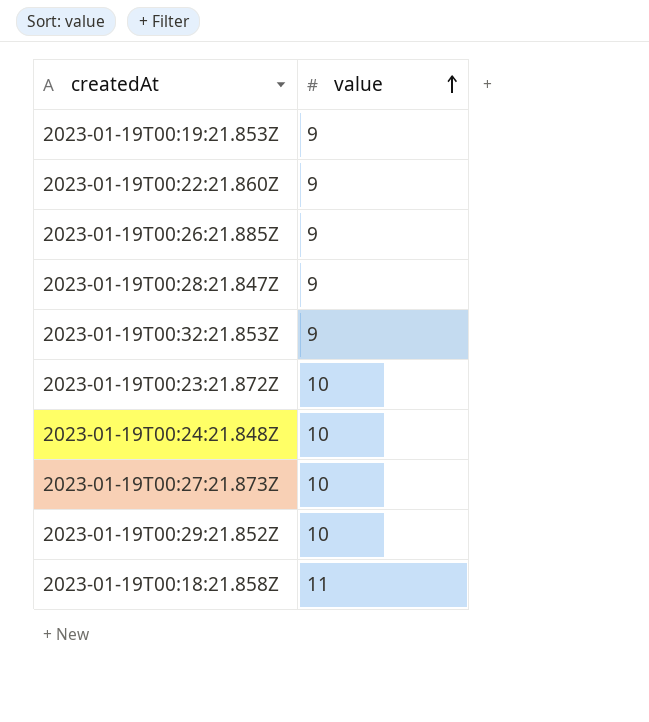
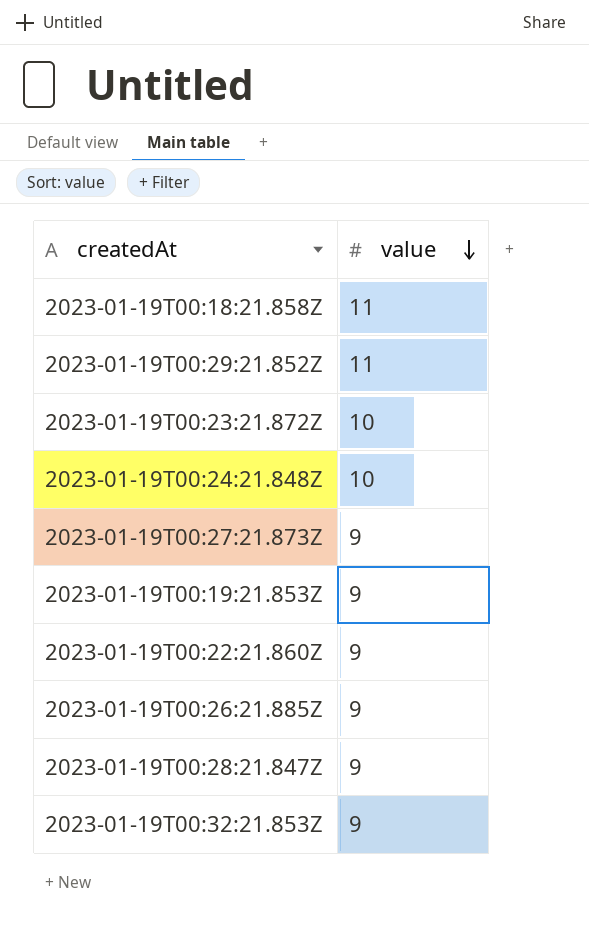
row order: value ascending -> value descending
2023-01-19T00:29:21.852Z | value: 10 -> 11
2023-01-19T00:27:21.873Z | value: 10 -> 9

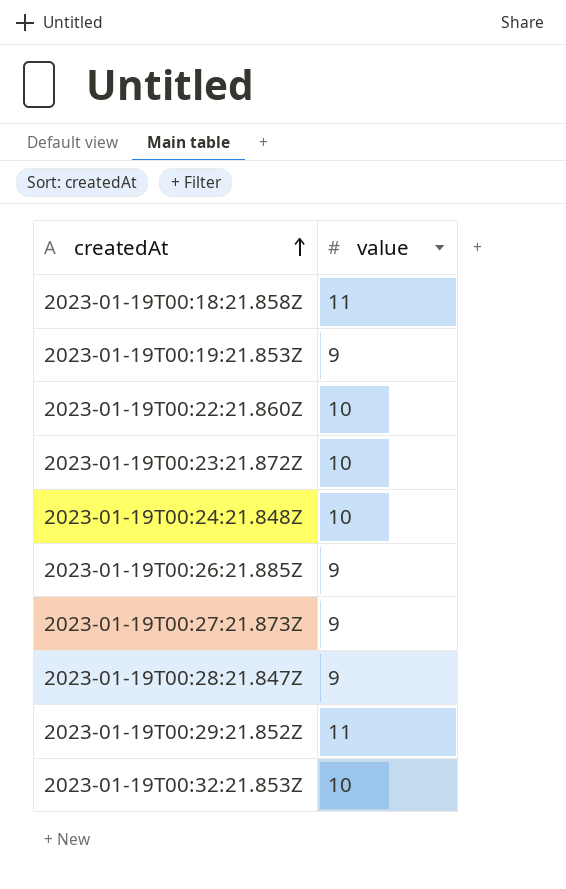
row order: value descending -> createdAt ascending
2023-01-19T00:22:21.860Z | value: 9 -> 10
2023-01-19T00:32:21.853Z | value: 9 -> 10

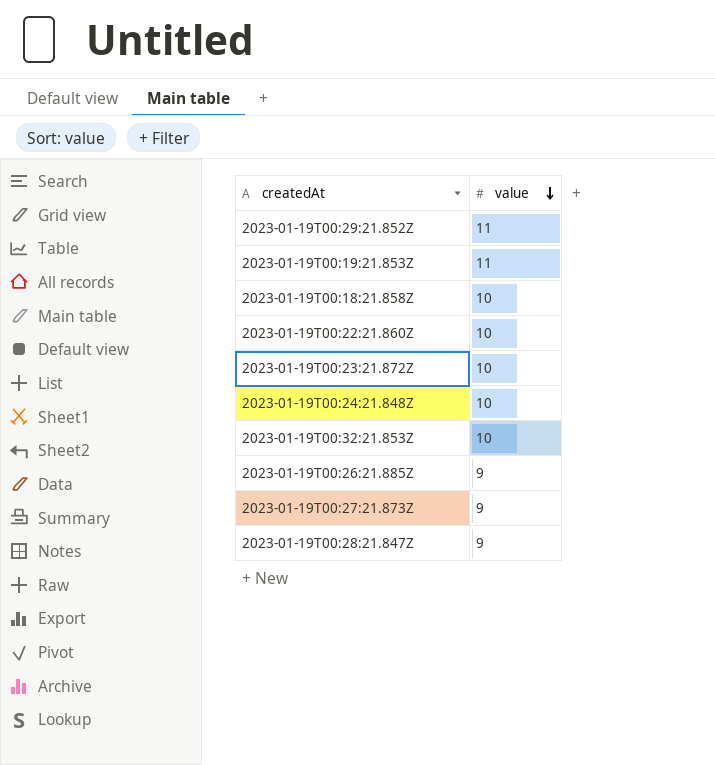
row order: createdAt ascending -> value descending
2023-01-19T00:19:21.853Z | value: 9 -> 11
2023-01-19T00:18:21.858Z | value: 11 -> 10

